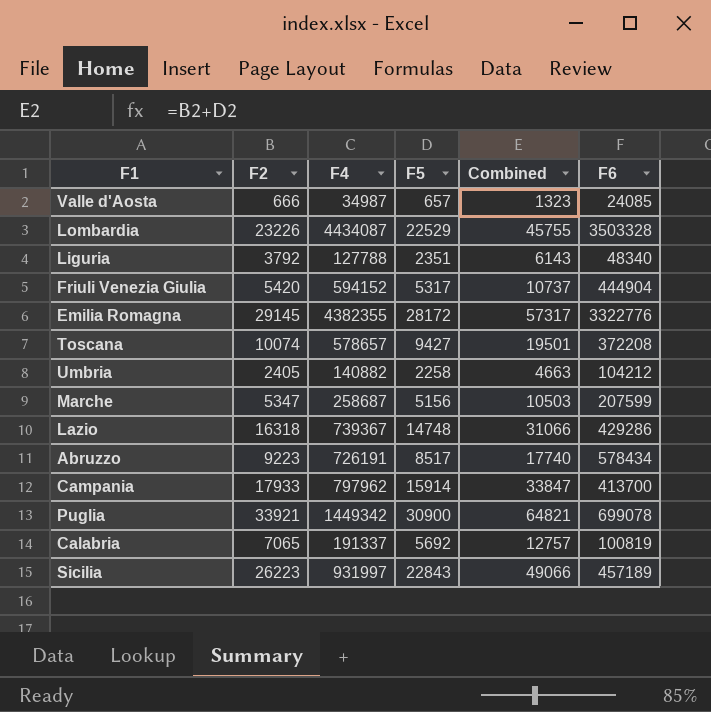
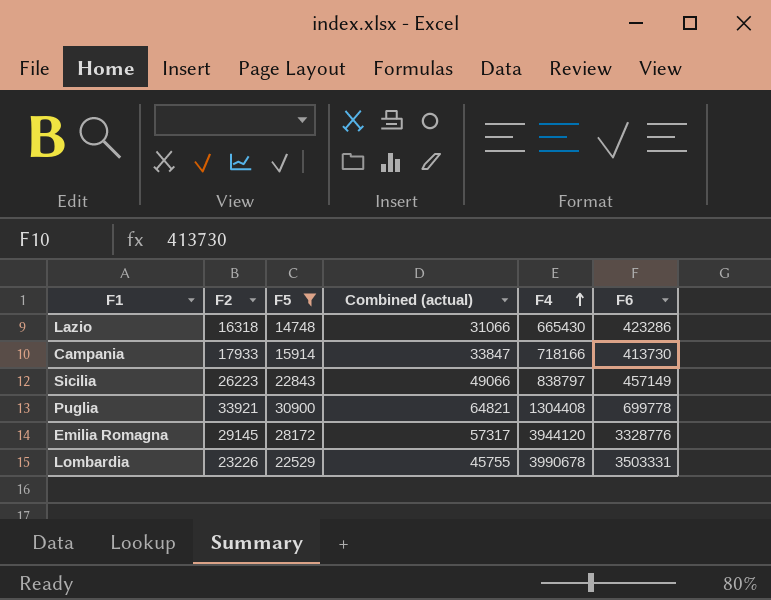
filter: none -> F5 >= 14748
row order: none -> F4 ascending
column name: Combined -> Combined (actual)
column F4 | position: 3 -> 5
Lazio | F4: 739367 -> 665430
Lazio | F6: 429286 -> 423286
Campania | F4: 797962 -> 718166
Campania | F6: 413700 -> 413730
Sicilia | F4: 931997 -> 838797
Sicilia | F6: 457189 -> 457149
Puglia | F4: 1449342 -> 1304408
Puglia | F6: 699078 -> 699778
Emilia Romagna | F4: 4382355 -> 3944120
Emilia Romagna | F6: 3322776 -> 3328776
Lombardia | F4: 4434087 -> 3990678
Lombardia | F6: 3503328 -> 3503331

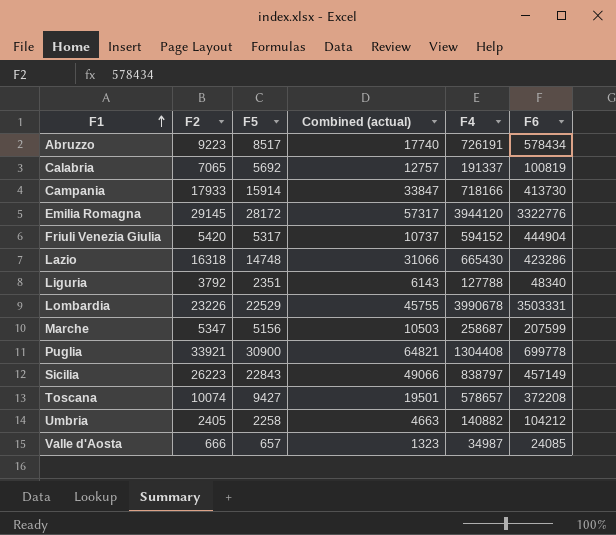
filter: F5 >= 14748 -> none
row order: F4 ascending -> F1 ascending
Emilia Romagna | F6: 3328776 -> 3322776

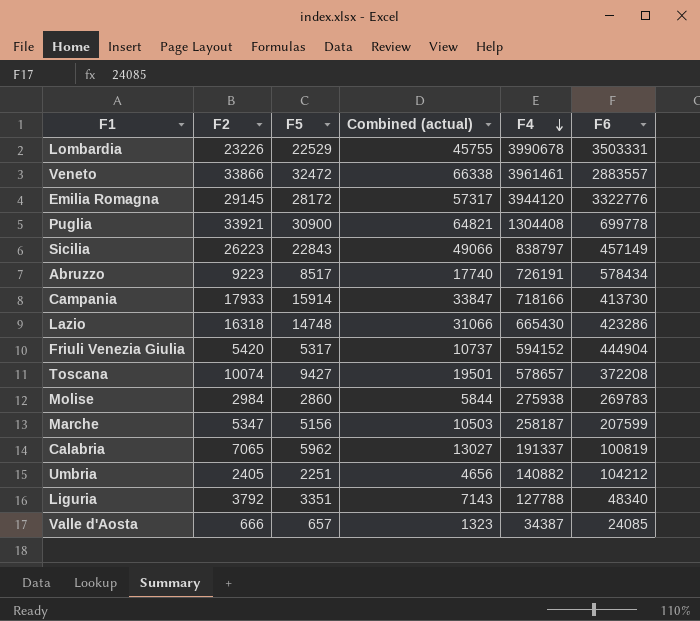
row order: F1 ascending -> F4 descending
row Veneto: none -> 33866 | 32472 | 66338 | 3961461 | 2883557
row Molise: none -> 2984 | 2860 | 5844 | 275938 | 269783
Marche | F4: 258687 -> 258187
Calabria | F5: 5692 -> 5962
Calabria | Combined (actual): 12757 -> 13027
Umbria | F5: 2258 -> 2251
Umbria | Combined (actual): 4663 -> 4656
Liguria | F5: 2351 -> 3351
Liguria | Combined (actual): 6143 -> 7143
Valle d'Aosta | F4: 34987 -> 34387

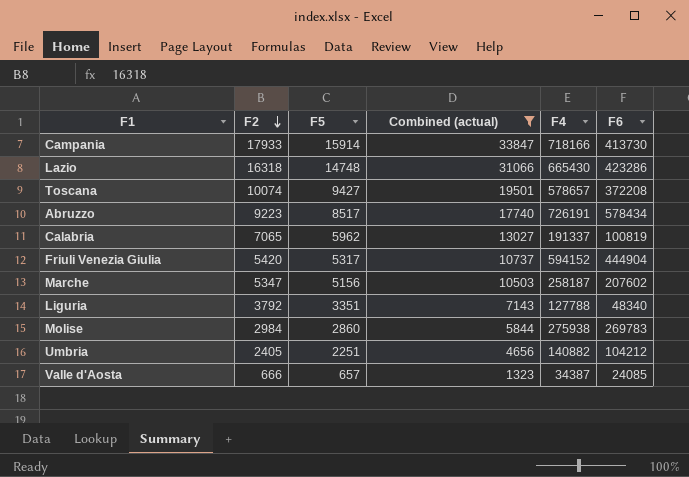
filter: none -> Combined (actual) <= 33847
row order: F4 descending -> F2 descending
Marche | F6: 207599 -> 207602

